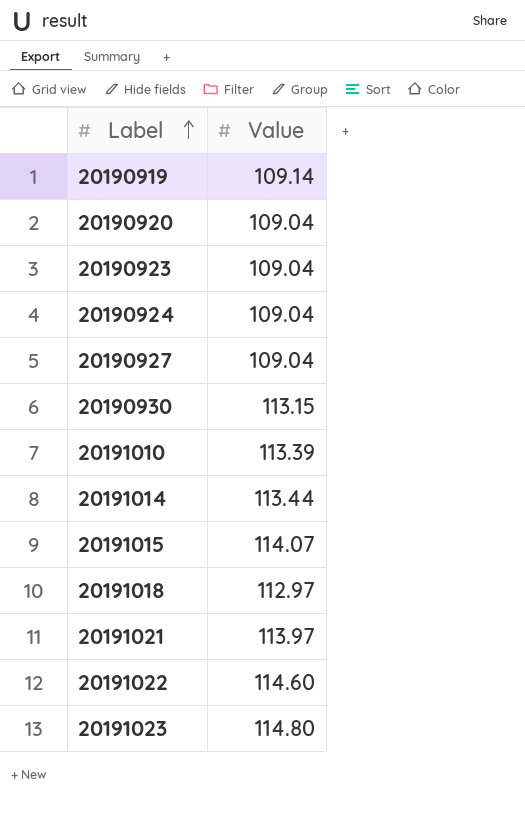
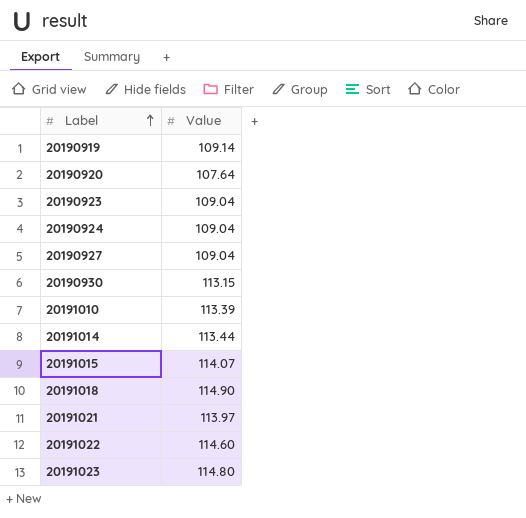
20190920 | Value: 109.04 -> 107.64
20191018 | Value: 112.97 -> 114.90

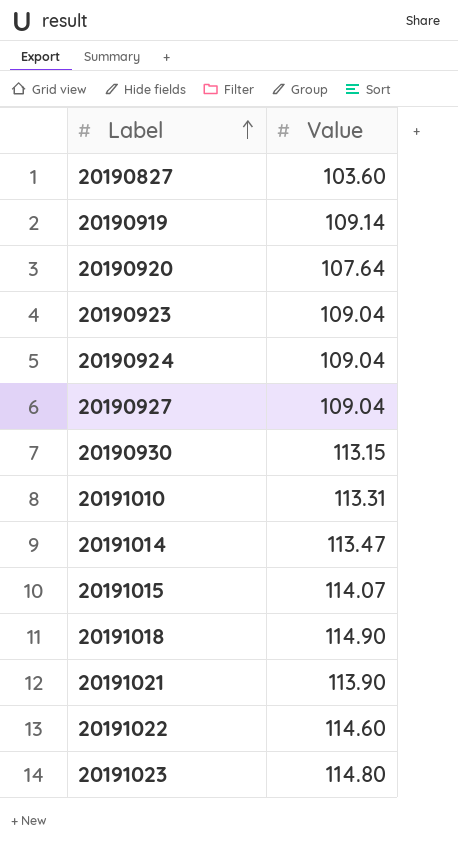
row 20190827: none -> 103.60
20191010 | Value: 113.39 -> 113.31
20191014 | Value: 113.44 -> 113.47
20191021 | Value: 113.97 -> 113.90

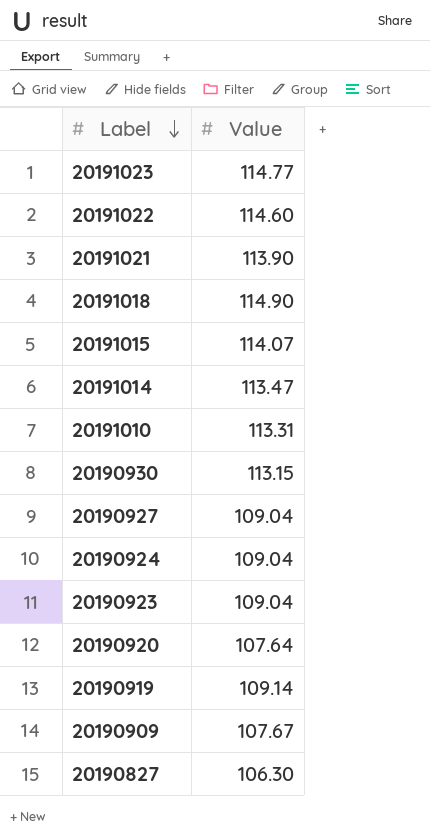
row order: Label ascending -> Label descending
20191023 | Value: 114.80 -> 114.77
row 20190909: none -> 107.67
20190827 | Value: 103.60 -> 106.30

